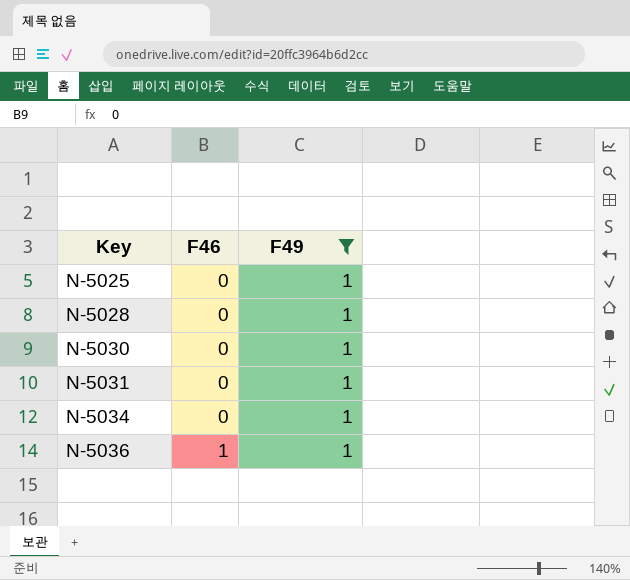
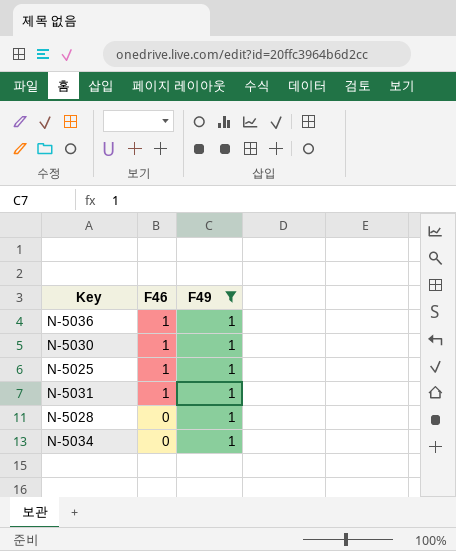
row order: Key ascending -> F46 descending
N-5030 | F46: 0 -> 1
N-5025 | F46: 0 -> 1
N-5031 | F46: 0 -> 1

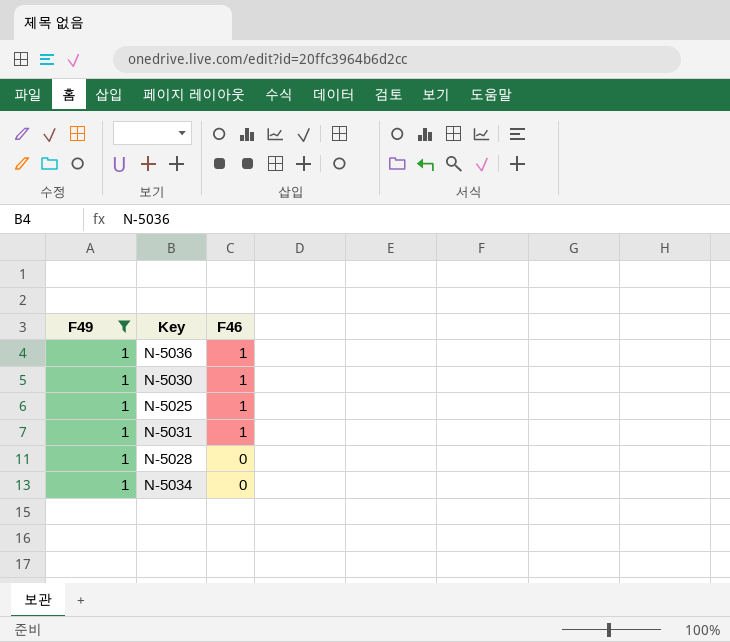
column F49 | position: 3 -> 1

